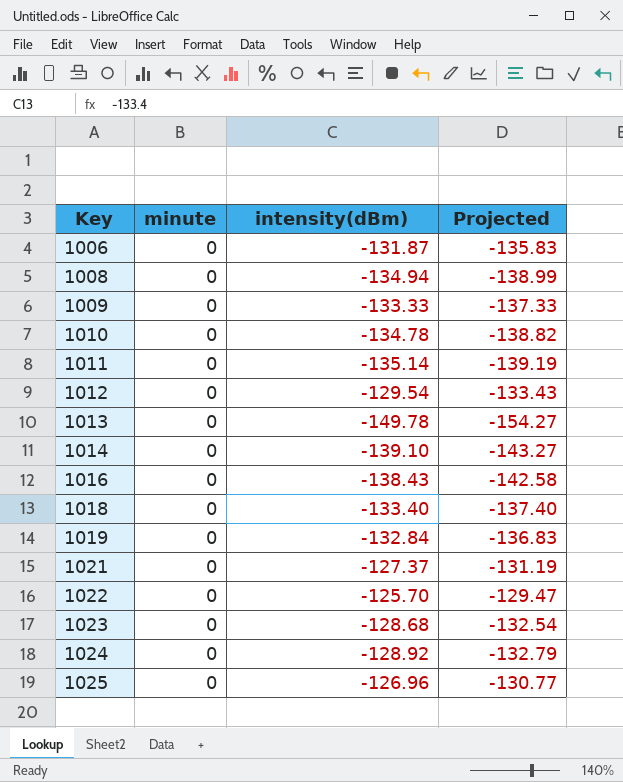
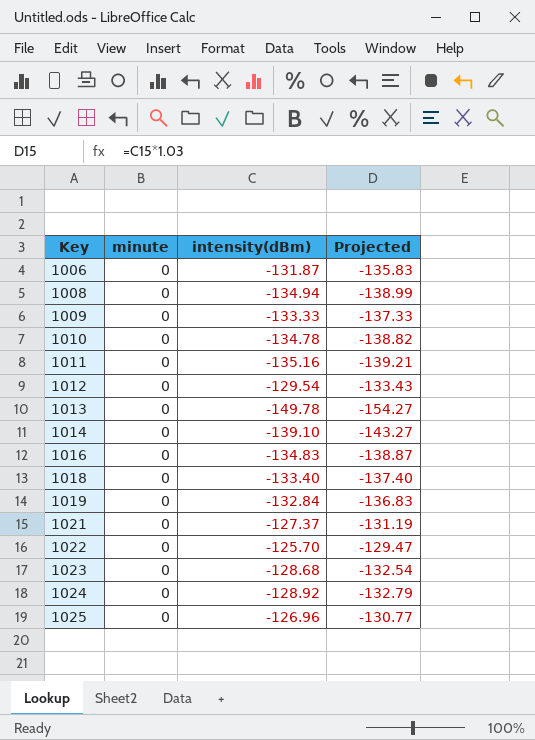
1011 | intensity(dBm): -135.14 -> -135.16
1011 | Projected: -139.19 -> -139.21
1016 | intensity(dBm): -138.43 -> -134.83
1016 | Projected: -142.58 -> -138.87

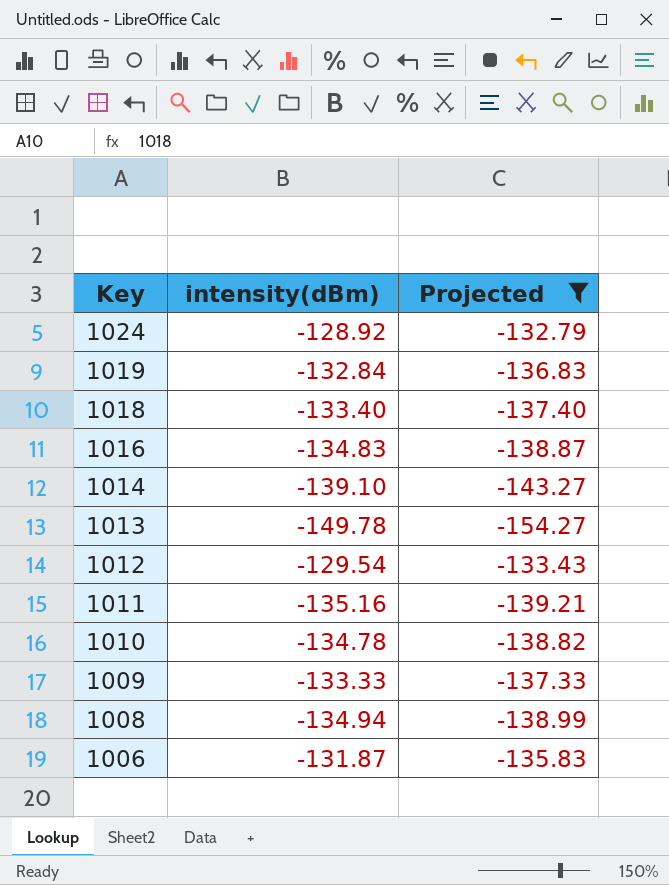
filter: none -> Projected <= -132.79
row order: Key ascending -> Key descending
column minute | position: 2 -> none

